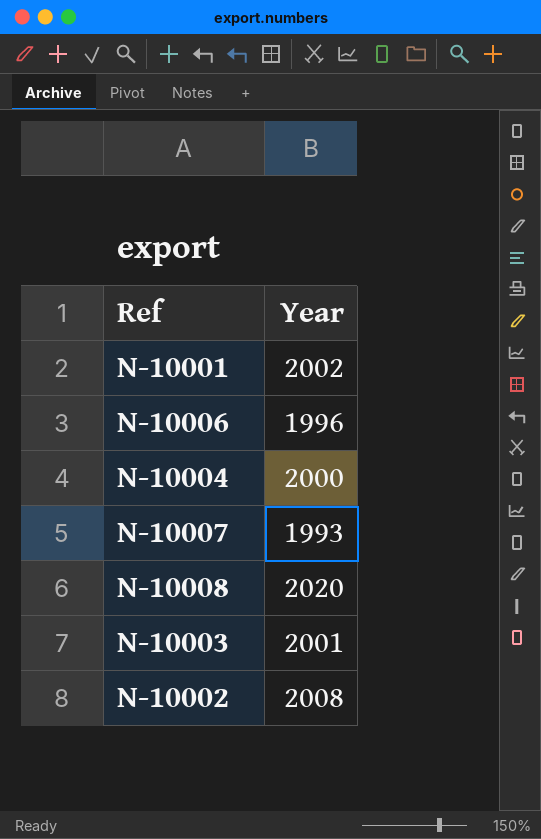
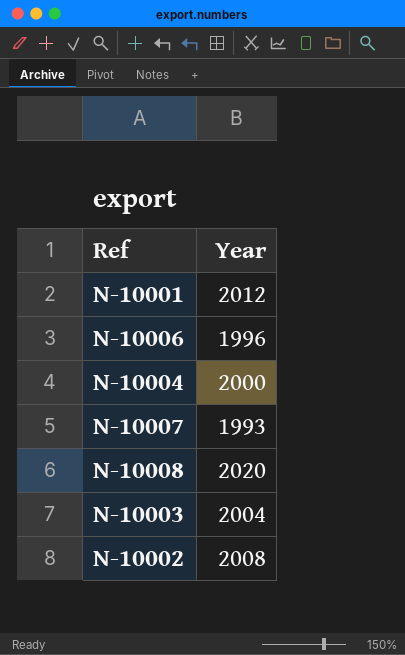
N-10001 | Year: 2002 -> 2012
N-10003 | Year: 2001 -> 2004

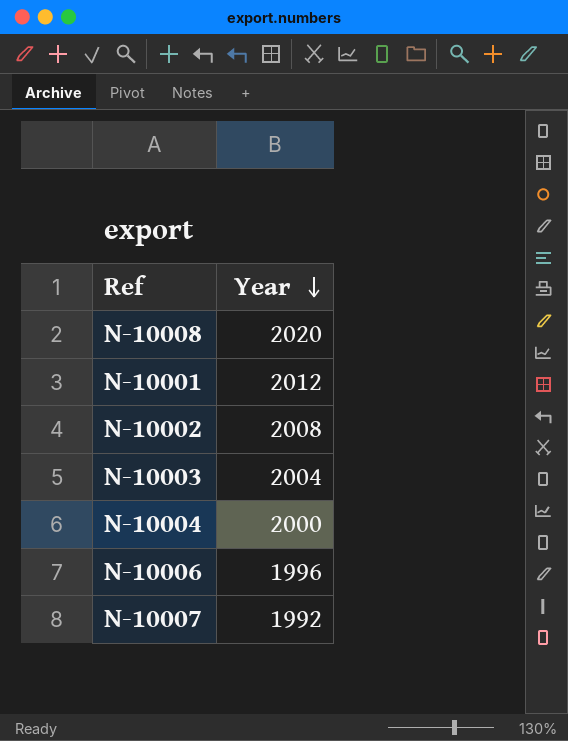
row order: none -> Year descending
N-10007 | Year: 1993 -> 1992

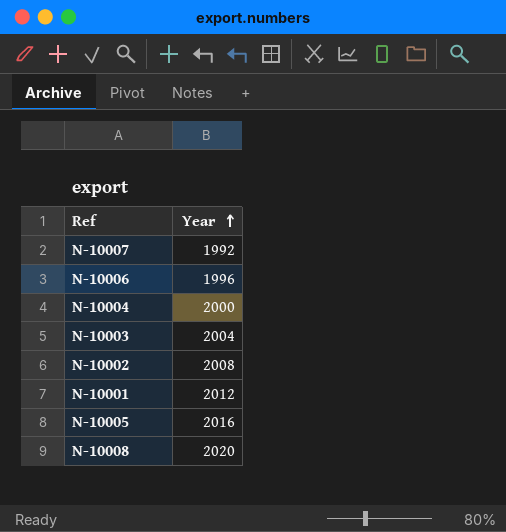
row order: Year descending -> Year ascending
row N-10005: none -> 2016

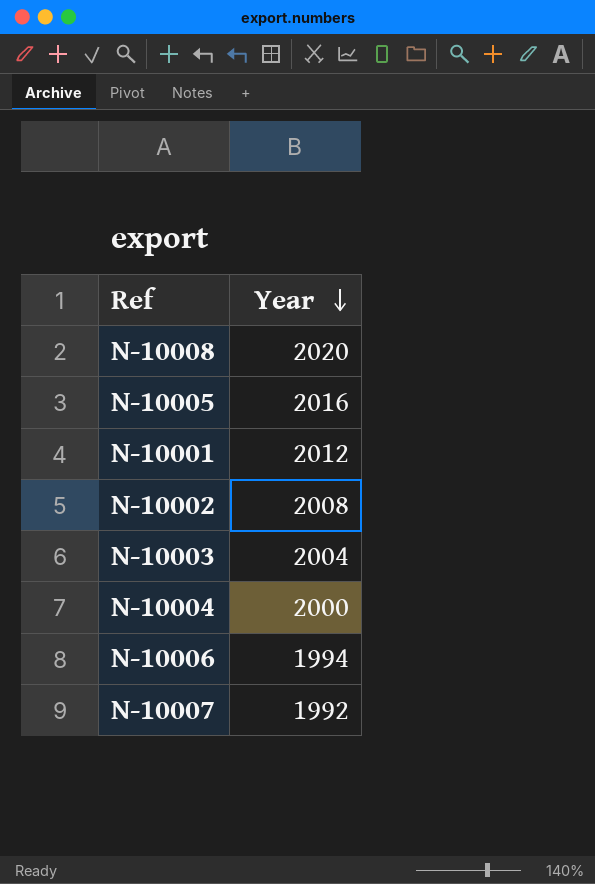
row order: Year ascending -> Year descending
N-10006 | Year: 1996 -> 1994

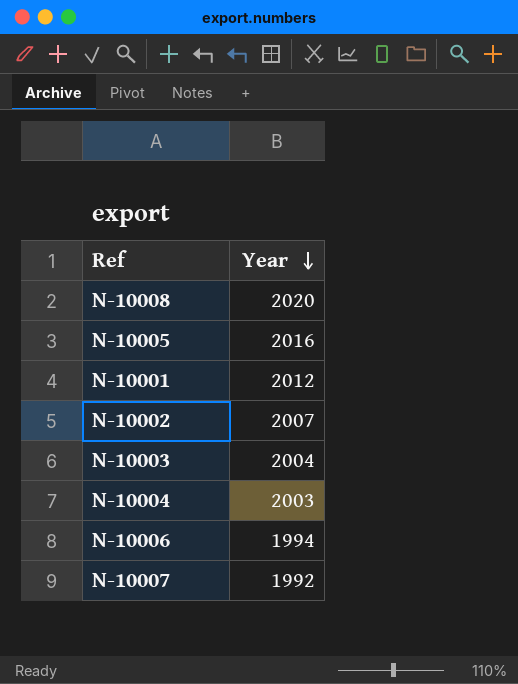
N-10002 | Year: 2008 -> 2007
N-10004 | Year: 2000 -> 2003

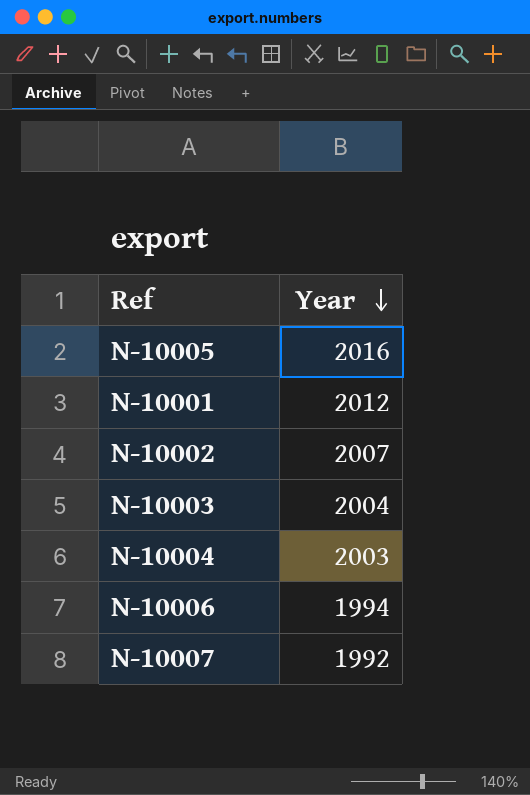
row N-10008: 2020 -> none

